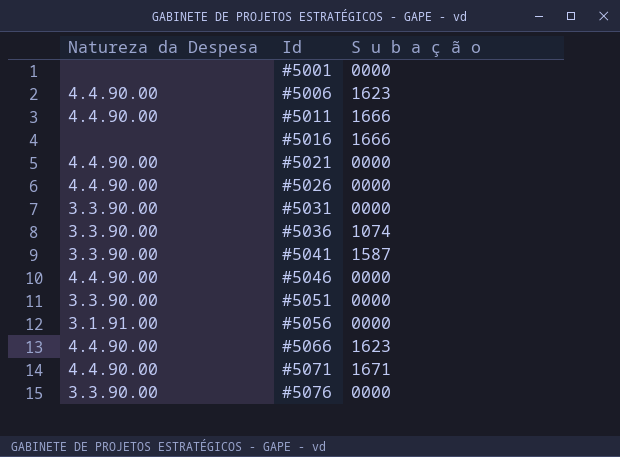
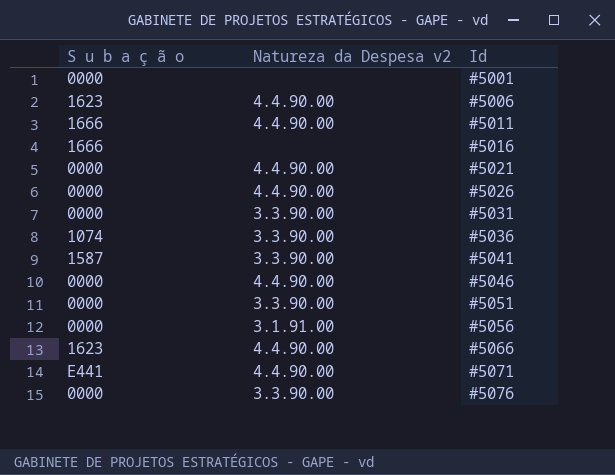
column S u b a ç ã o | position: 3 -> 1
column name: Natureza da Despesa -> Natureza da Despesa v2
#5071 | S u b a ç ã o: 1671 -> E441

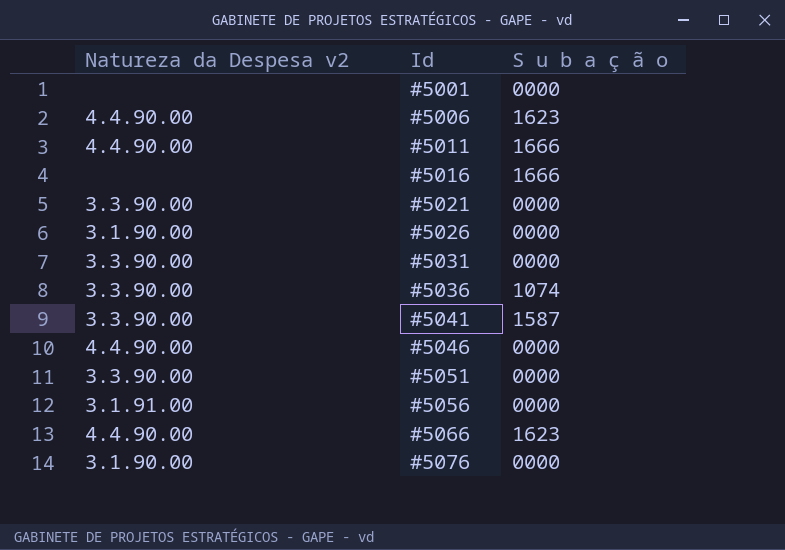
column S u b a ç ã o | position: 1 -> 3
row #5071: E441 | 4.4.90.00 -> none
#5021 | Natureza da Despesa v2: 4.4.90.00 -> 3.3.90.00
#5026 | Natureza da Despesa v2: 4.4.90.00 -> 3.1.90.00
#5076 | Natureza da Despesa v2: 3.3.90.00 -> 3.1.90.00

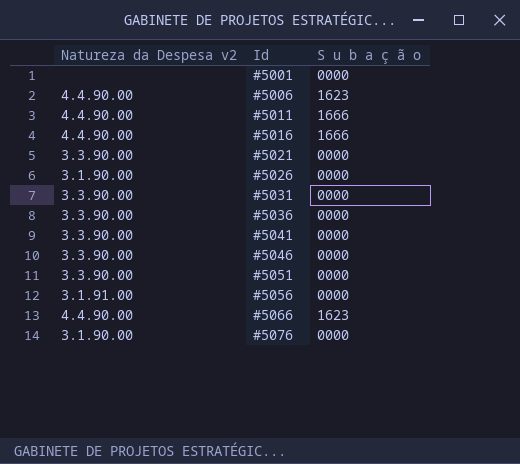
#5016 | Natureza da Despesa v2: none -> 4.4.90.00
#5036 | S u b a ç ã o: 1074 -> 0000
#5041 | S u b a ç ã o: 1587 -> 0000
#5046 | Natureza da Despesa v2: 4.4.90.00 -> 3.3.90.00

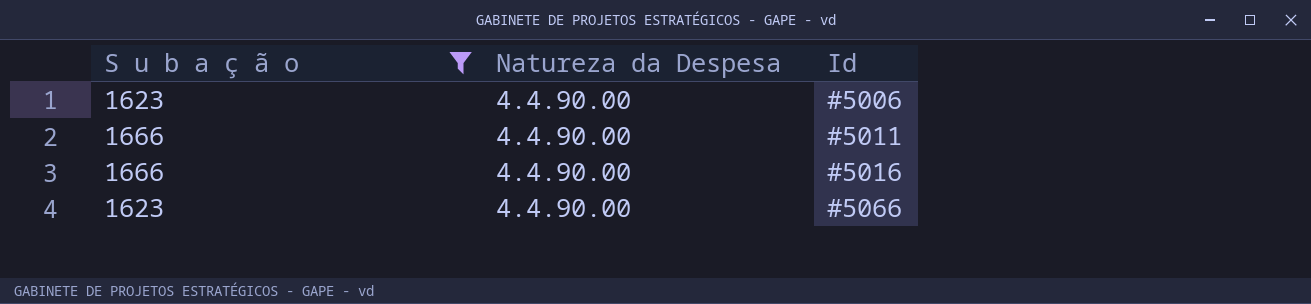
filter: none -> S u b a ç ã o != 0000
column S u b a ç ã o | position: 3 -> 1
column name: Natureza da Despesa v2 -> Natureza da Despesa

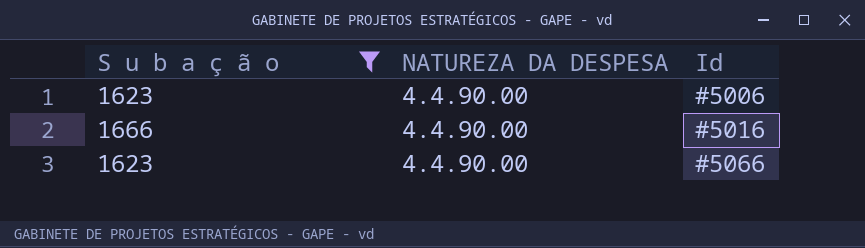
column name: Natureza da Despesa -> NATUREZA DA DESPESA
row #5011: 1666 | 4.4.90.00 -> none

